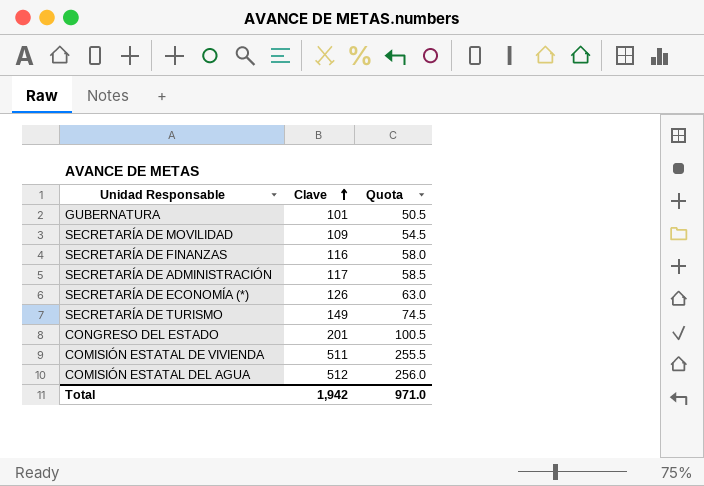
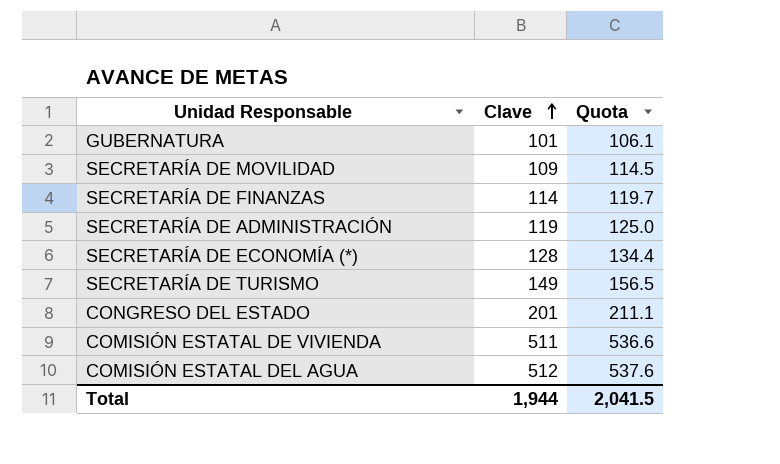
column Quota | formula: [Clave] * 0.5 -> [Clave] * 1.05
SECRETARÍA DE FINANZAS | Clave: 116 -> 114
SECRETARÍA DE ADMINISTRACIÓN | Clave: 117 -> 119
SECRETARÍA DE ECONOMÍA (*) | Clave: 126 -> 128
Total | Clave: 1,942 -> 1,944
Total | Quota: 971.0 -> 2,041.5

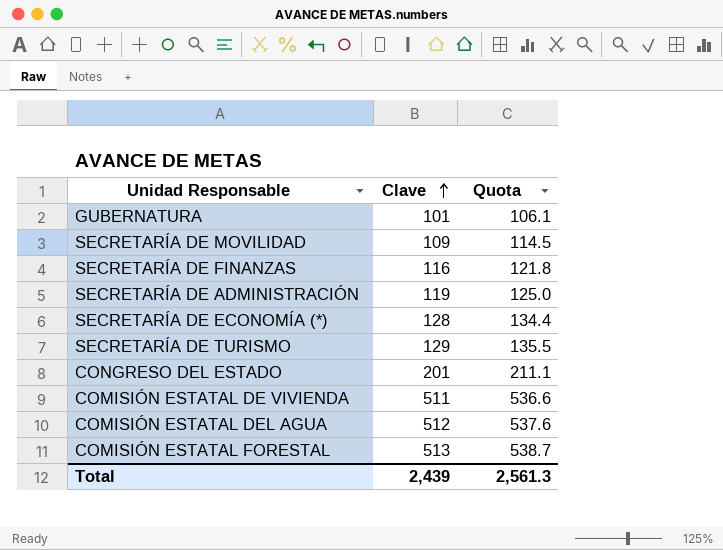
SECRETARÍA DE FINANZAS | Clave: 114 -> 116
SECRETARÍA DE FINANZAS | Quota: 119.7 -> 121.8
SECRETARÍA DE TURISMO | Clave: 149 -> 129
SECRETARÍA DE TURISMO | Quota: 156.5 -> 135.5
row COMISIÓN ESTATAL FORESTAL: none -> 513 | 538.7
Total | Clave: 1,944 -> 2,439
Total | Quota: 2,041.5 -> 2,561.3

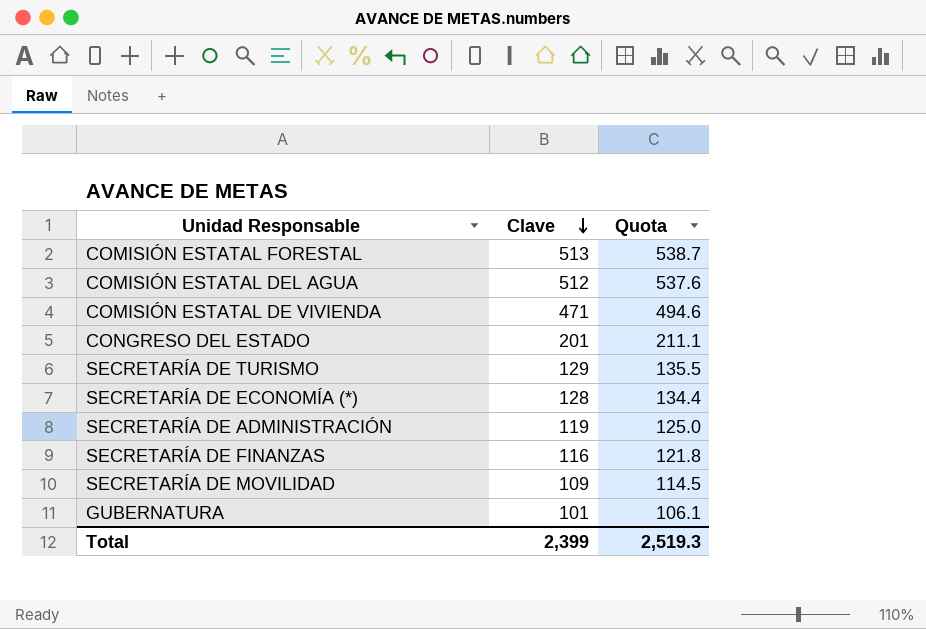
row order: Clave ascending -> Clave descending
COMISIÓN ESTATAL DE VIVIENDA | Clave: 511 -> 471
COMISIÓN ESTATAL DE VIVIENDA | Quota: 536.6 -> 494.6
Total | Clave: 2,439 -> 2,399
Total | Quota: 2,561.3 -> 2,519.3

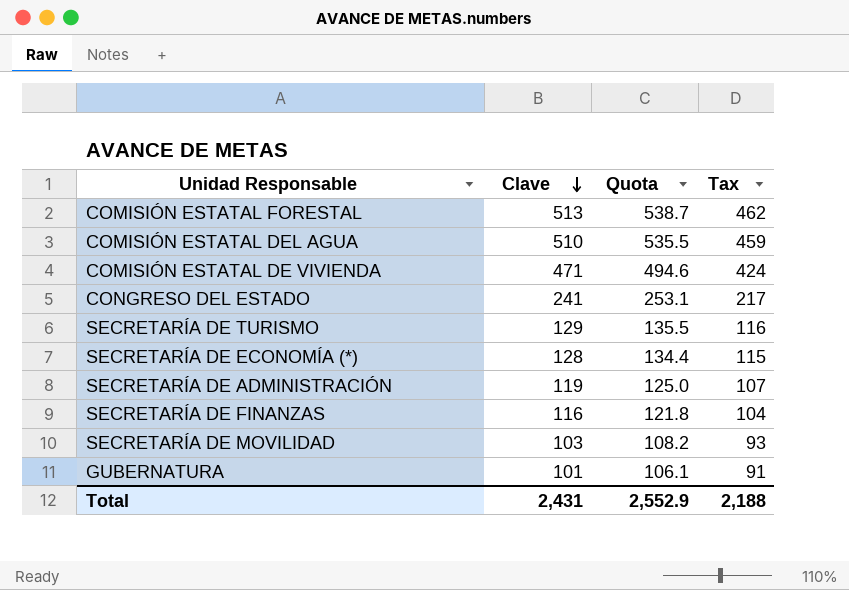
column Tax | formula: none -> [Clave] * 0.9
COMISIÓN ESTATAL DEL AGUA | Clave: 512 -> 510
COMISIÓN ESTATAL DEL AGUA | Quota: 537.6 -> 535.5
CONGRESO DEL ESTADO | Clave: 201 -> 241
CONGRESO DEL ESTADO | Quota: 211.1 -> 253.1
SECRETARÍA DE MOVILIDAD | Clave: 109 -> 103
SECRETARÍA DE MOVILIDAD | Quota: 114.5 -> 108.2
Total | Clave: 2,399 -> 2,431
Total | Quota: 2,519.3 -> 2,552.9

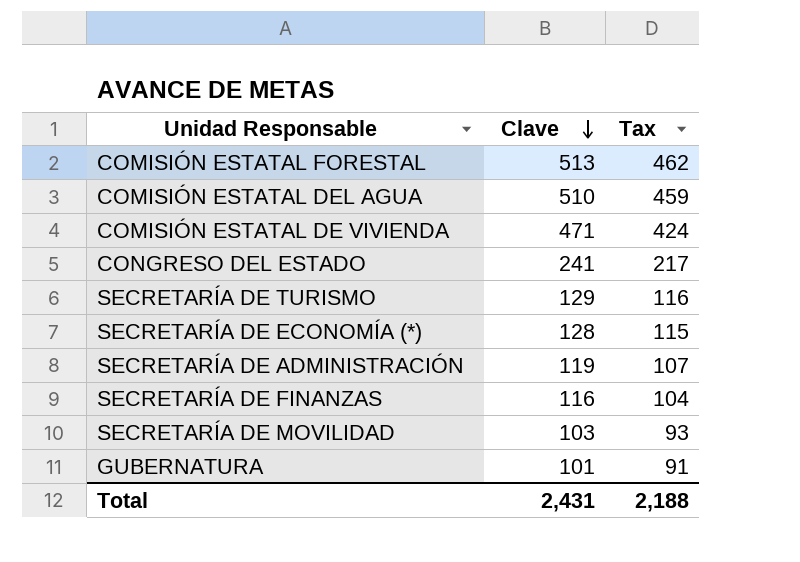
column Quota | formula: [Clave] * 1.05 -> none

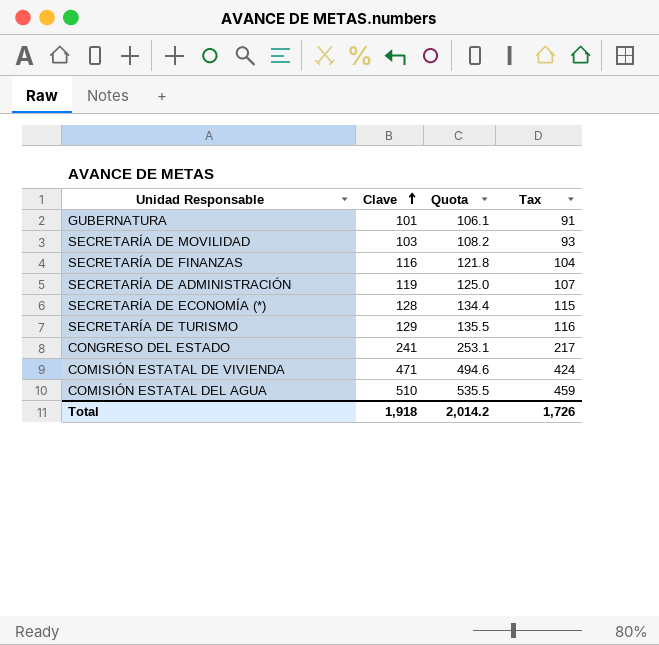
row order: Clave descending -> Clave ascending
column Quota | formula: none -> [Clave] * 1.05
row COMISIÓN ESTATAL FORESTAL: 513 | 462 -> none
Total | Clave: 2,431 -> 1,918
Total | Tax: 2,188 -> 1,726

